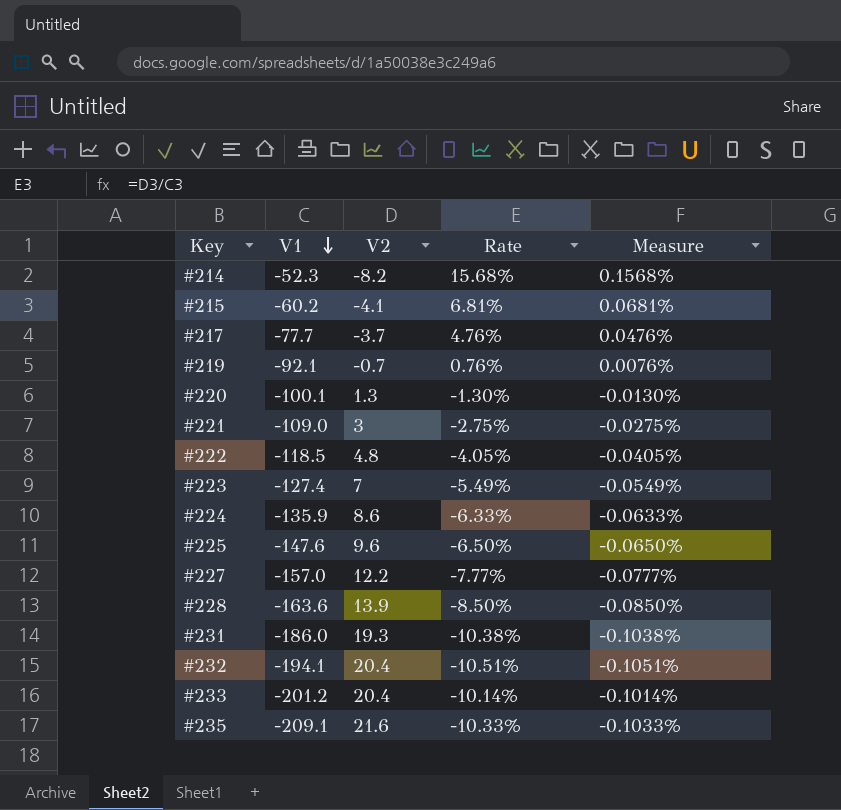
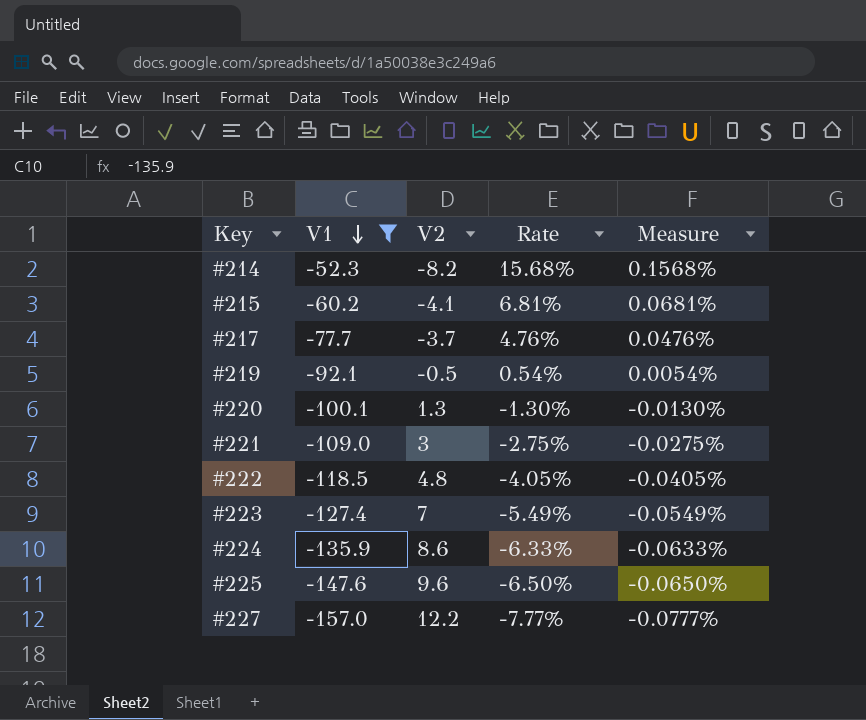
filter: none -> V1 >= -157.0
#219 | V2: -0.7 -> -0.5
#219 | Rate: 0.76% -> 0.54%
#219 | Measure: 0.0076% -> 0.0054%

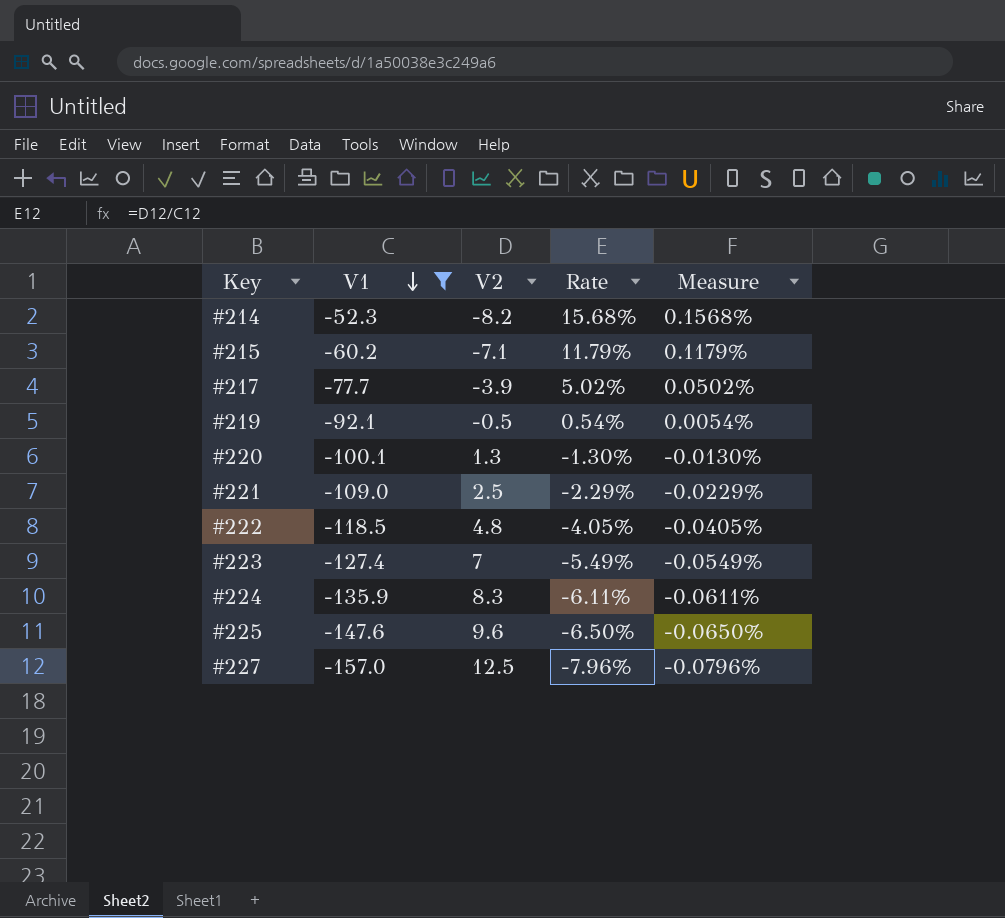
#215 | V2: -4.1 -> -7.1
#215 | Rate: 6.81% -> 11.79%
#215 | Measure: 0.0681% -> 0.1179%
#217 | V2: -3.7 -> -3.9
#217 | Rate: 4.76% -> 5.02%
#217 | Measure: 0.0476% -> 0.0502%
#221 | V2: 3 -> 2.5
#221 | Rate: -2.75% -> -2.29%
#221 | Measure: -0.0275% -> -0.0229%
#224 | V2: 8.6 -> 8.3
#224 | Rate: -6.33% -> -6.11%
#224 | Measure: -0.0633% -> -0.0611%
#227 | V2: 12.2 -> 12.5
#227 | Rate: -7.77% -> -7.96%
#227 | Measure: -0.0777% -> -0.0796%

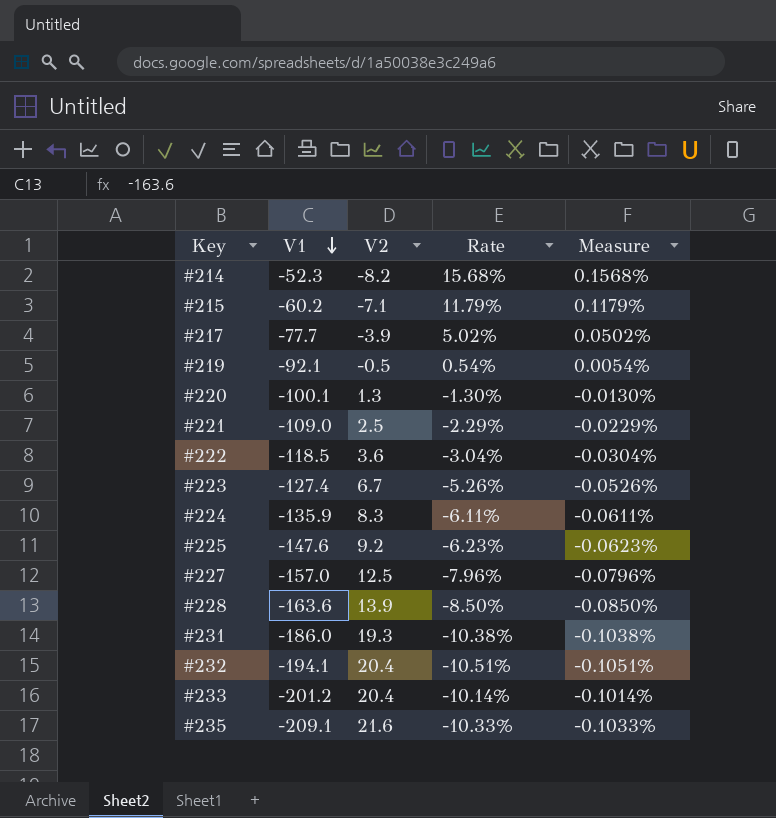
filter: V1 >= -157.0 -> none
#222 | V2: 4.8 -> 3.6
#222 | Rate: -4.05% -> -3.04%
#222 | Measure: -0.0405% -> -0.0304%
#223 | V2: 7 -> 6.7
#223 | Rate: -5.49% -> -5.26%
#223 | Measure: -0.0549% -> -0.0526%
#225 | V2: 9.6 -> 9.2
#225 | Rate: -6.50% -> -6.23%
#225 | Measure: -0.0650% -> -0.0623%

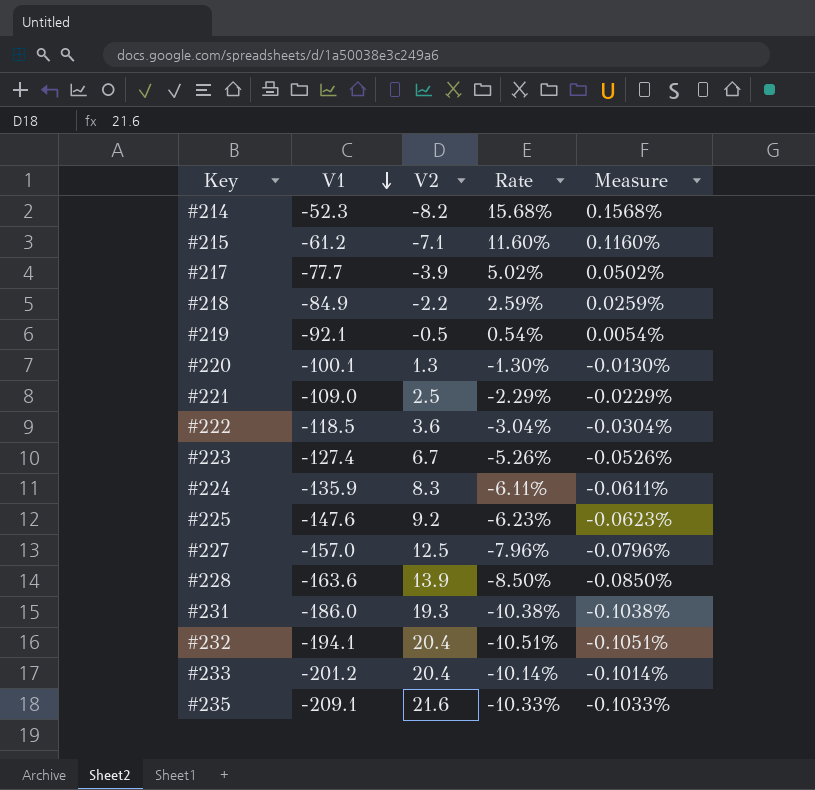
#215 | V1: -60.2 -> -61.2
#215 | Rate: 11.79% -> 11.60%
#215 | Measure: 0.1179% -> 0.1160%
row #218: none -> -84.9 | -2.2 | 2.59% | 0.0259%

